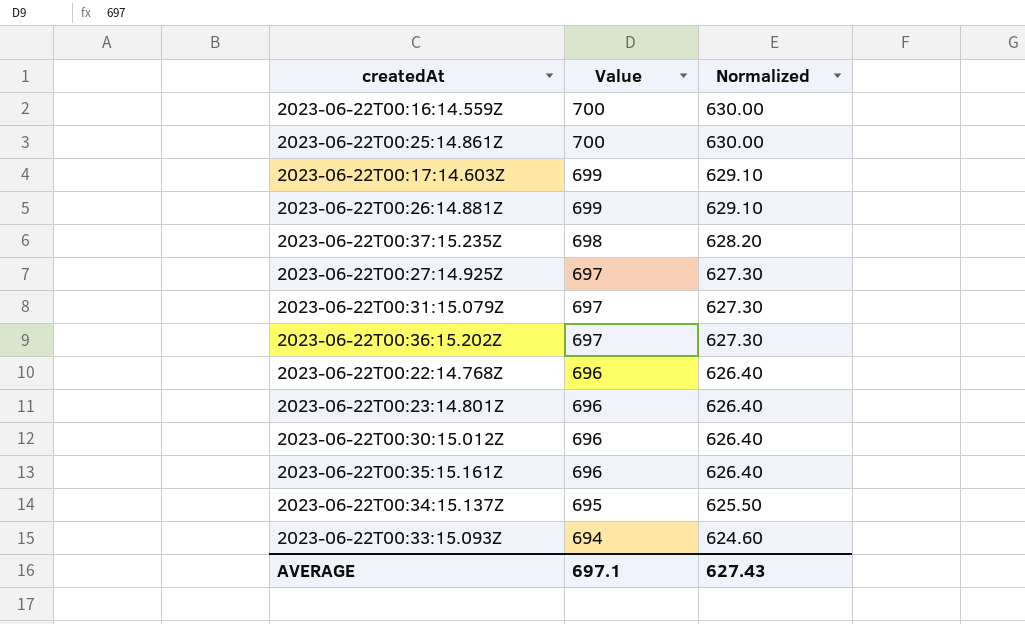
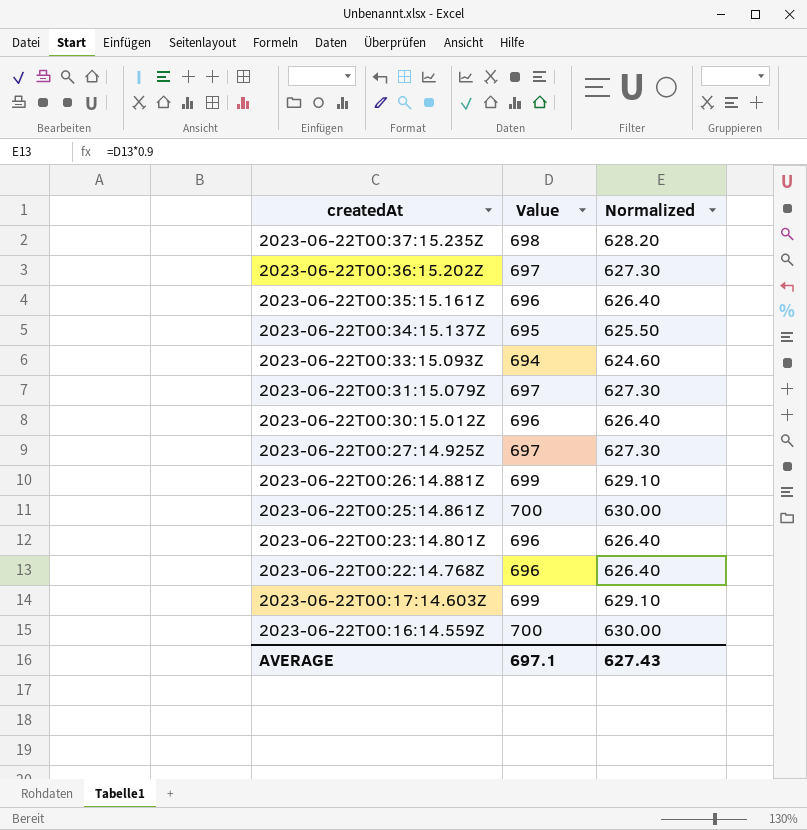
row order: Value descending -> createdAt descending

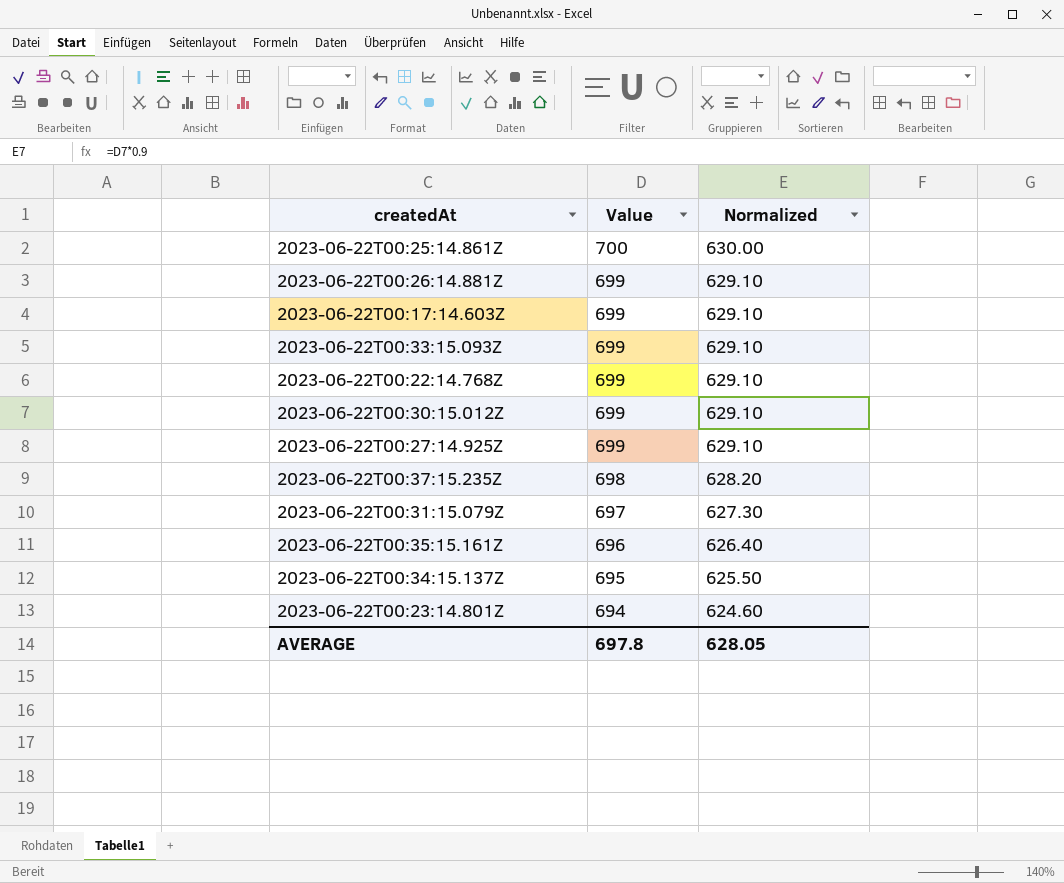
row order: createdAt descending -> Value descending
row 2023-06-22T00:36:15.202Z: 697 | 627.30 -> none
row 2023-06-22T00:16:14.559Z: 700 | 630.00 -> none
2023-06-22T00:33:15.093Z | Value: 694 -> 699
2023-06-22T00:33:15.093Z | Normalized: 624.60 -> 629.10
2023-06-22T00:22:14.768Z | Value: 696 -> 699
2023-06-22T00:22:14.768Z | Normalized: 626.40 -> 629.10
2023-06-22T00:30:15.012Z | Value: 696 -> 699
2023-06-22T00:30:15.012Z | Normalized: 626.40 -> 629.10
2023-06-22T00:27:14.925Z | Value: 697 -> 699
2023-06-22T00:27:14.925Z | Normalized: 627.30 -> 629.10
2023-06-22T00:23:14.801Z | Value: 696 -> 694
2023-06-22T00:23:14.801Z | Normalized: 626.40 -> 624.60
AVERAGE | Value: 697.1 -> 697.8
AVERAGE | Normalized: 627.43 -> 628.05

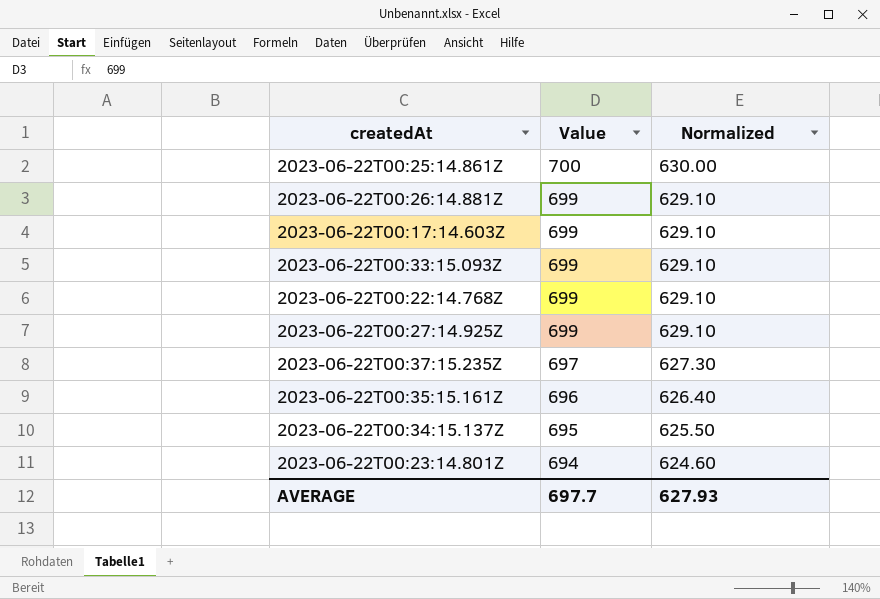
row 2023-06-22T00:30:15.012Z: 699 | 629.10 -> none
row 2023-06-22T00:31:15.079Z: 697 | 627.30 -> none
2023-06-22T00:37:15.235Z | Value: 698 -> 697
2023-06-22T00:37:15.235Z | Normalized: 628.20 -> 627.30
AVERAGE | Value: 697.8 -> 697.7
AVERAGE | Normalized: 628.05 -> 627.93

